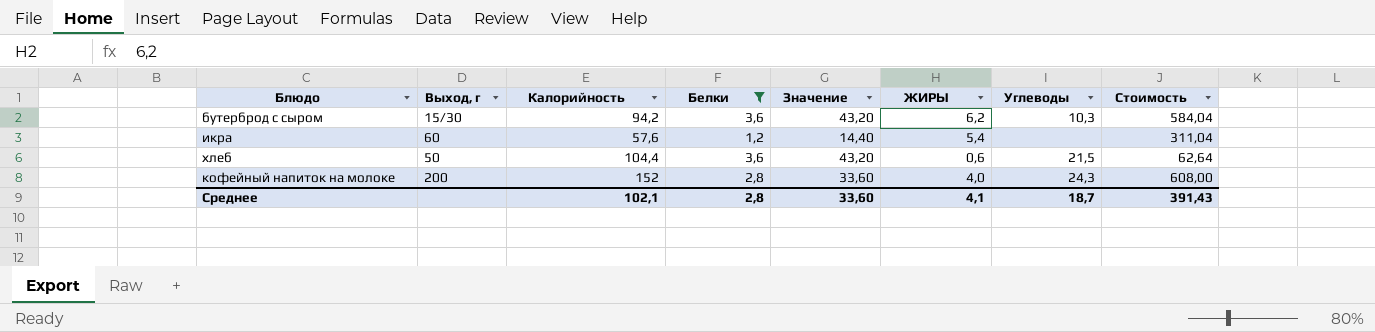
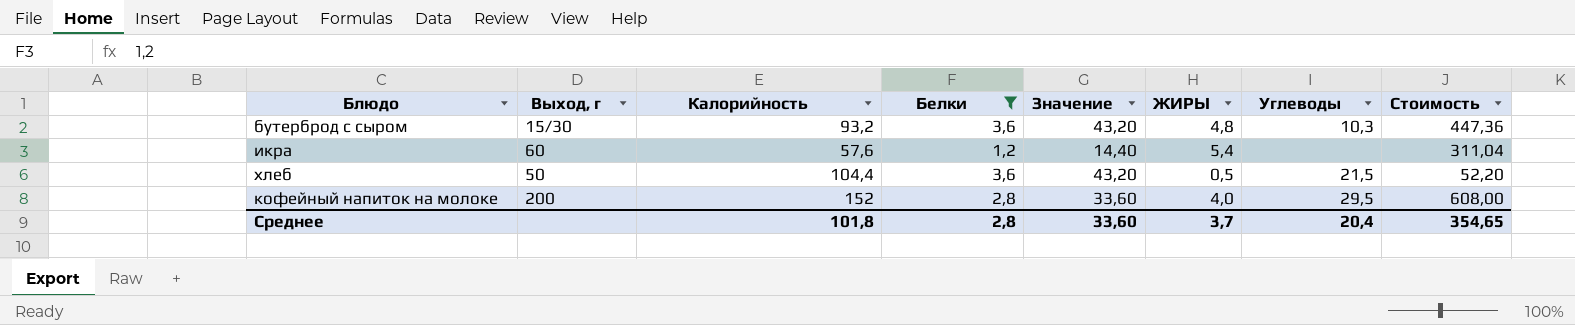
бутерброд с сыром | Калорийность: 94,2 -> 93,2
бутерброд с сыром | ЖИРЫ: 6,2 -> 4,8
бутерброд с сыром | Стоимость: 584,04 -> 447,36
хлеб | ЖИРЫ: 0,6 -> 0,5
хлеб | Стоимость: 62,64 -> 52,20
кофейный напиток на молоке | Углеводы: 24,3 -> 29,5
Среднее | Калорийность: 102,1 -> 101,8
Среднее | ЖИРЫ: 4,1 -> 3,7
Среднее | Углеводы: 18,7 -> 20,4
Среднее | Стоимость: 391,43 -> 354,65

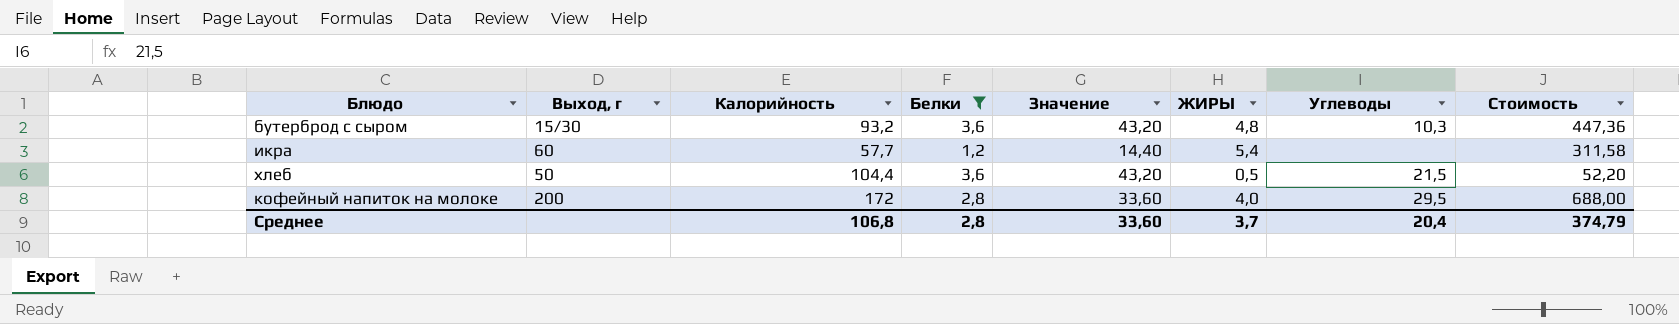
икра | Калорийность: 57,6 -> 57,7
икра | Стоимость: 311,04 -> 311,58
кофейный напиток на молоке | Калорийность: 152 -> 172
кофейный напиток на молоке | Стоимость: 608,00 -> 688,00
Среднее | Калорийность: 101,8 -> 106,8
Среднее | Стоимость: 354,65 -> 374,79

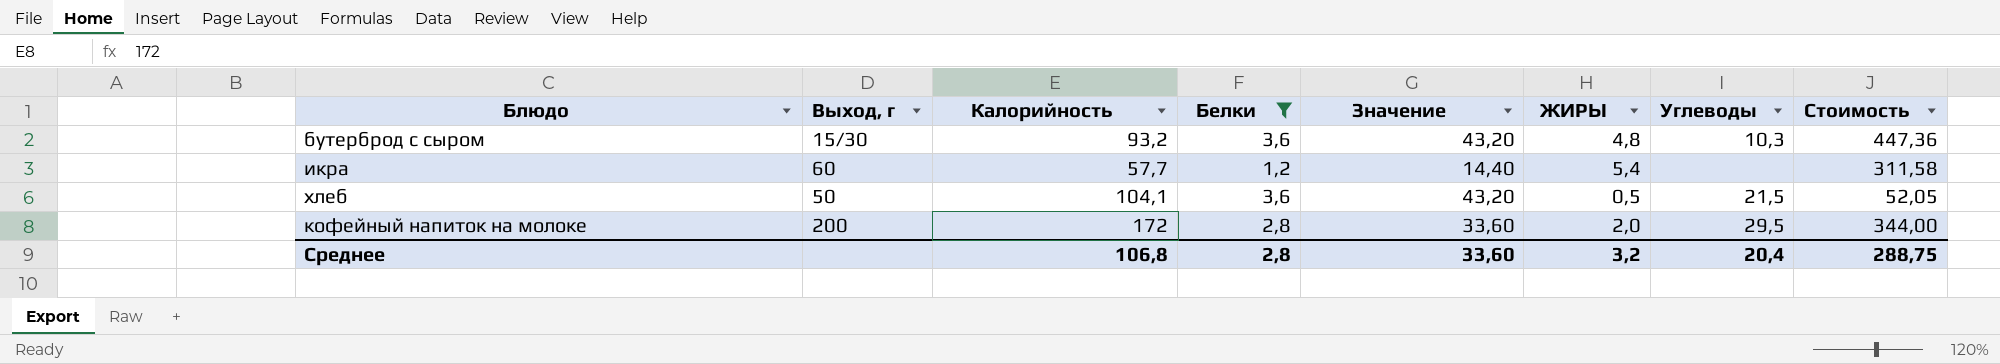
хлеб | Калорийность: 104,4 -> 104,1
хлеб | Стоимость: 52,20 -> 52,05
кофейный напиток на молоке | ЖИРЫ: 4,0 -> 2,0
кофейный напиток на молоке | Стоимость: 688,00 -> 344,00
Среднее | ЖИРЫ: 3,7 -> 3,2
Среднее | Стоимость: 374,79 -> 288,75

